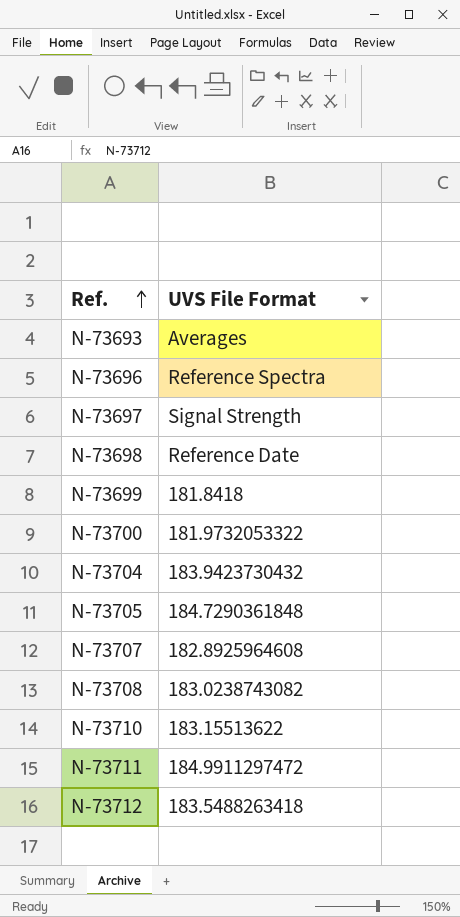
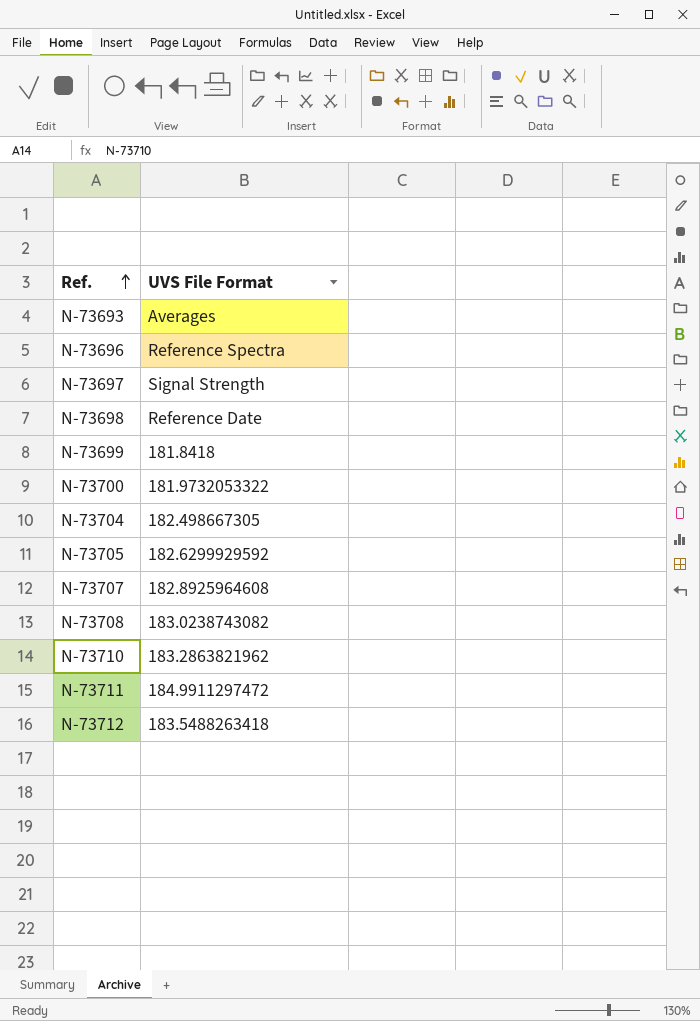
N-73704 | UVS File Format: 183.9423730432 -> 182.498667305
N-73705 | UVS File Format: 184.7290361848 -> 182.6299929592
N-73710 | UVS File Format: 183.15513622 -> 183.2863821962

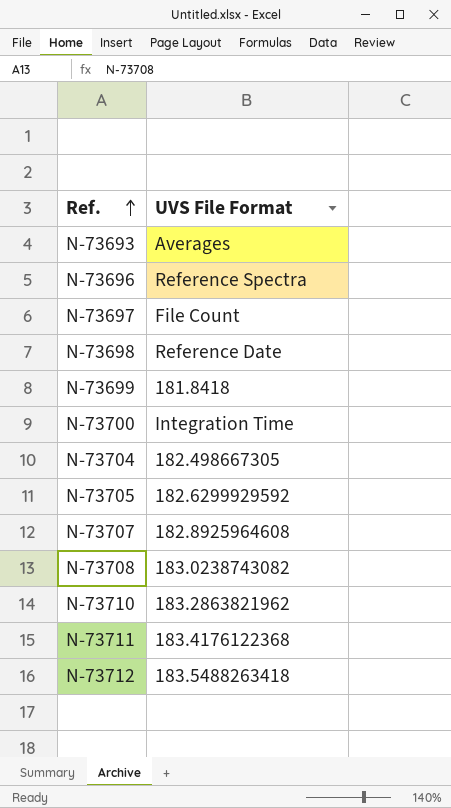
N-73697 | UVS File Format: Signal Strength -> File Count
N-73700 | UVS File Format: 181.9732053322 -> Integration Time
N-73711 | UVS File Format: 184.9911297472 -> 183.4176122368

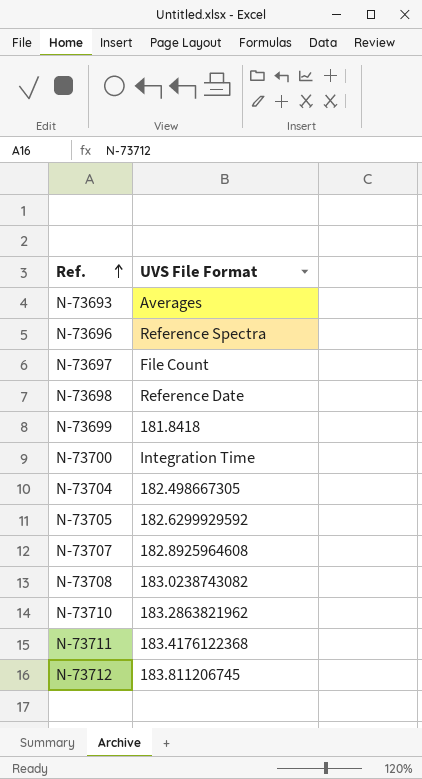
N-73712 | UVS File Format: 183.5488263418 -> 183.811206745

